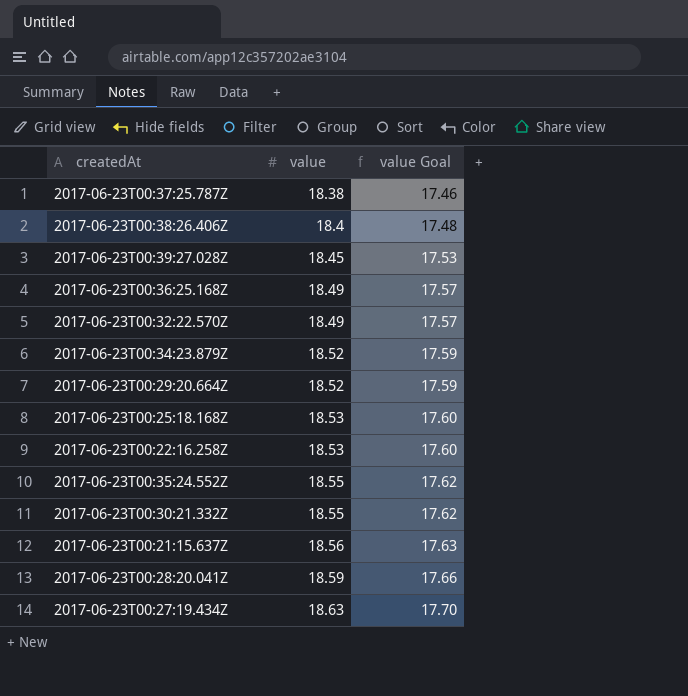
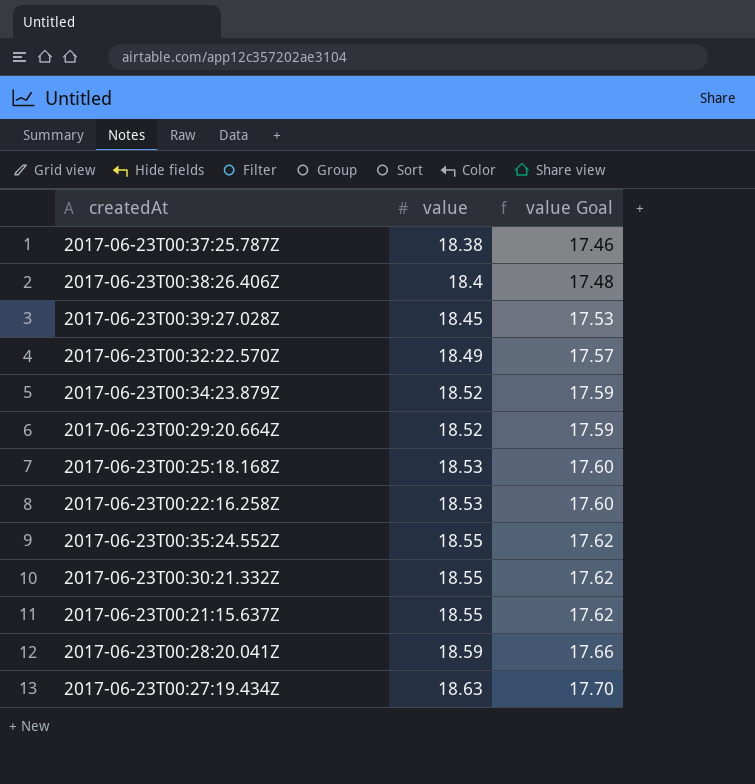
row 2017-06-23T00:36:25.168Z: 18.49 | 17.57 -> none
2017-06-23T00:21:15.637Z | value: 18.56 -> 18.55
2017-06-23T00:21:15.637Z | value Goal: 17.63 -> 17.62

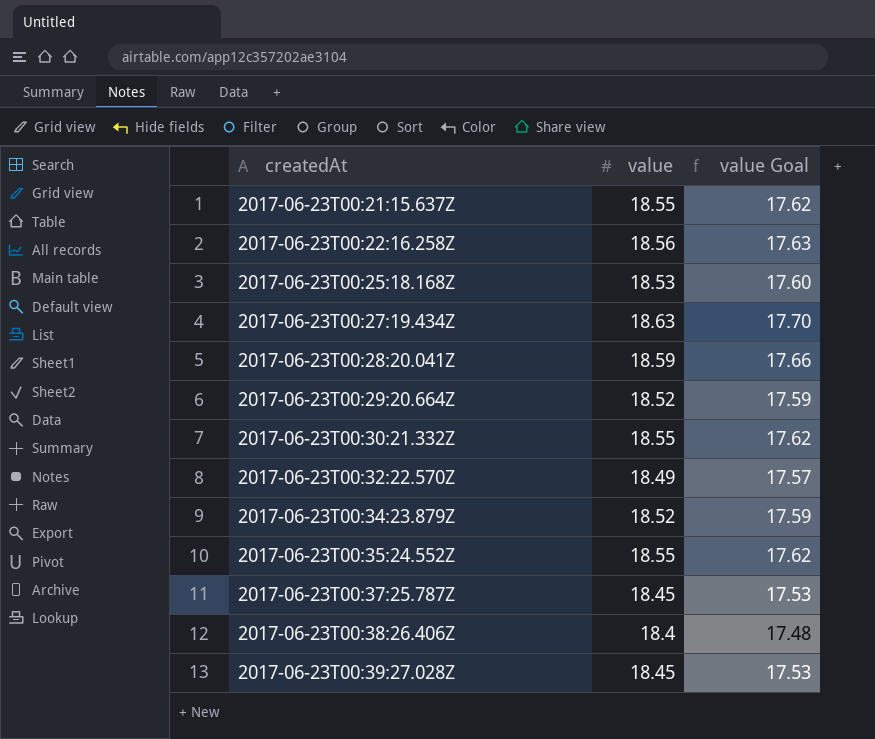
row order: value ascending -> createdAt ascending
2017-06-23T00:22:16.258Z | value: 18.53 -> 18.56
2017-06-23T00:22:16.258Z | value Goal: 17.60 -> 17.63
2017-06-23T00:37:25.787Z | value: 18.38 -> 18.45
2017-06-23T00:37:25.787Z | value Goal: 17.46 -> 17.53

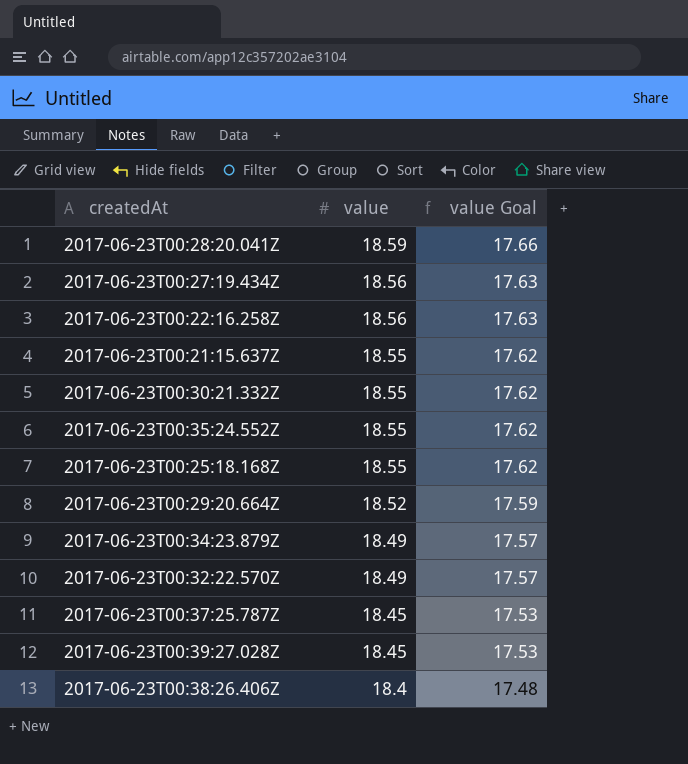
row order: createdAt ascending -> value descending
2017-06-23T00:27:19.434Z | value: 18.63 -> 18.56
2017-06-23T00:27:19.434Z | value Goal: 17.70 -> 17.63
2017-06-23T00:25:18.168Z | value: 18.53 -> 18.55
2017-06-23T00:25:18.168Z | value Goal: 17.60 -> 17.62
2017-06-23T00:34:23.879Z | value: 18.52 -> 18.49
2017-06-23T00:34:23.879Z | value Goal: 17.59 -> 17.57

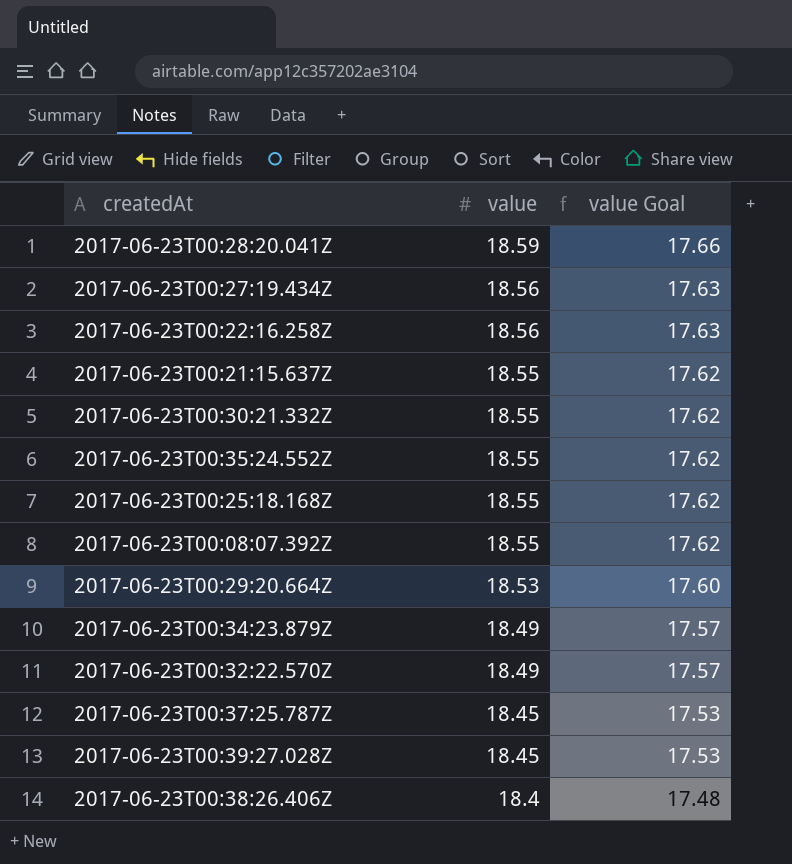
row 2017-06-23T00:08:07.392Z: none -> 18.55 | 17.62
2017-06-23T00:29:20.664Z | value: 18.52 -> 18.53
2017-06-23T00:29:20.664Z | value Goal: 17.59 -> 17.60

